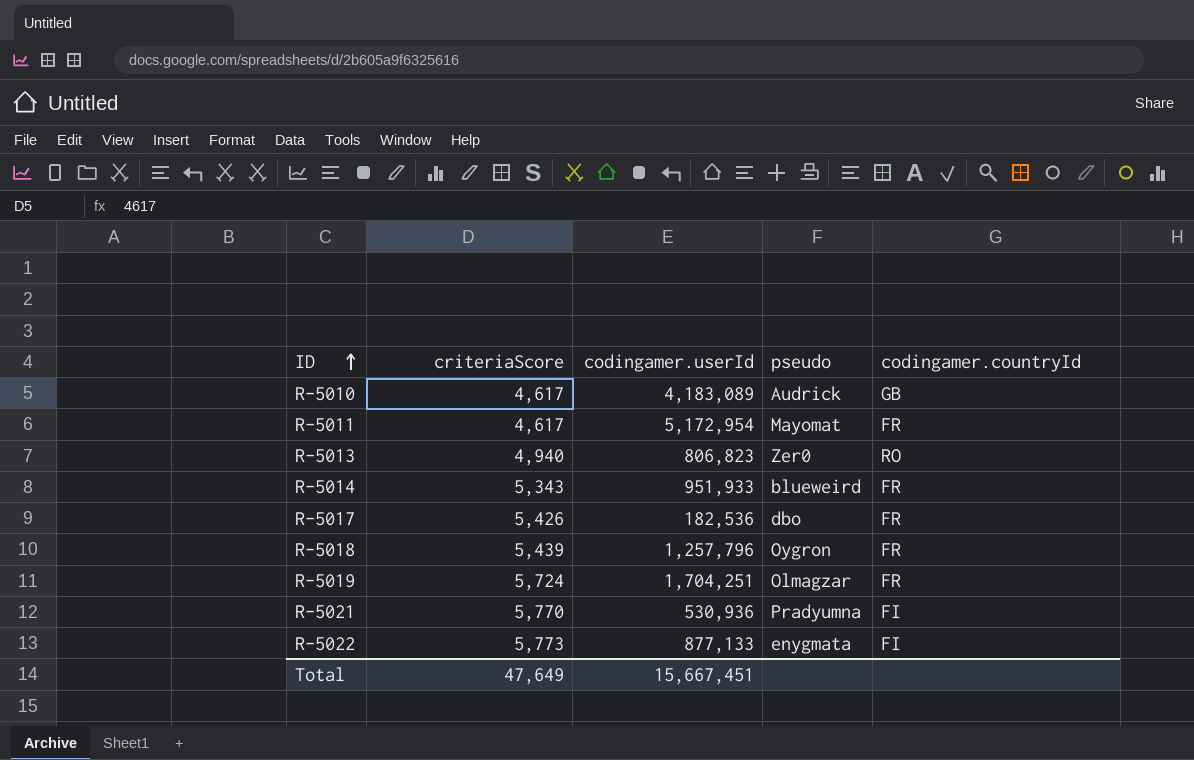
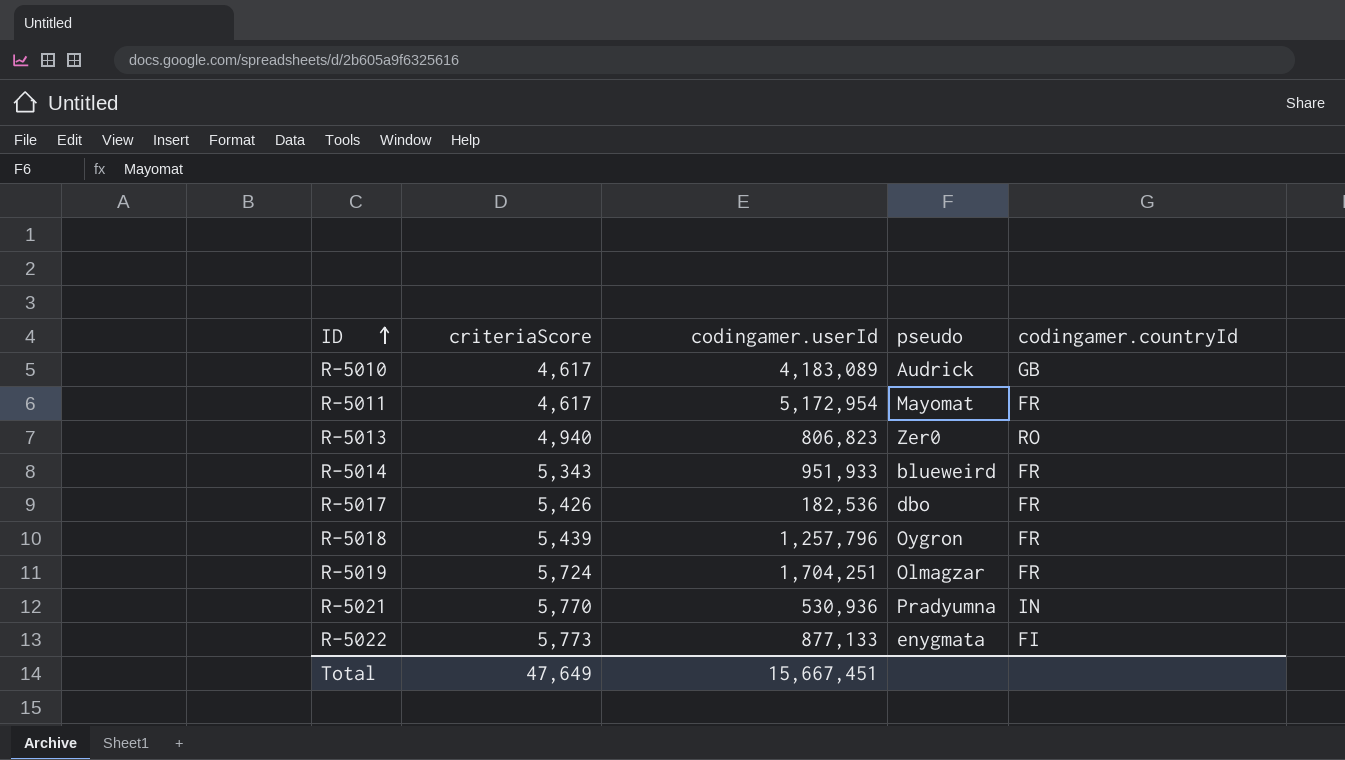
R-5021 | codingamer.countryId: FI -> IN

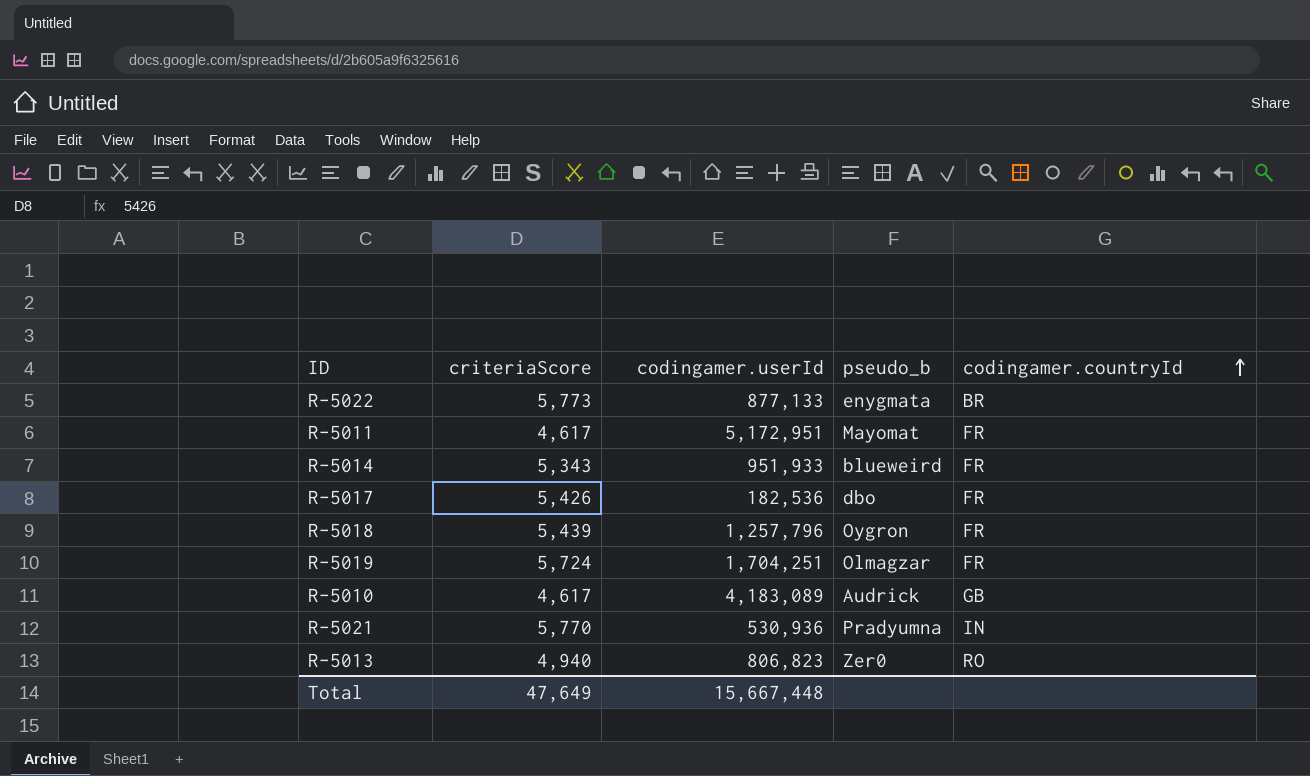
row order: ID ascending -> codingamer.countryId ascending
column name: pseudo -> pseudo_b
R-5022 | codingamer.countryId: FI -> BR
R-5011 | codingamer.userId: 5,172,954 -> 5,172,951
Total | codingamer.userId: 15,667,451 -> 15,667,448

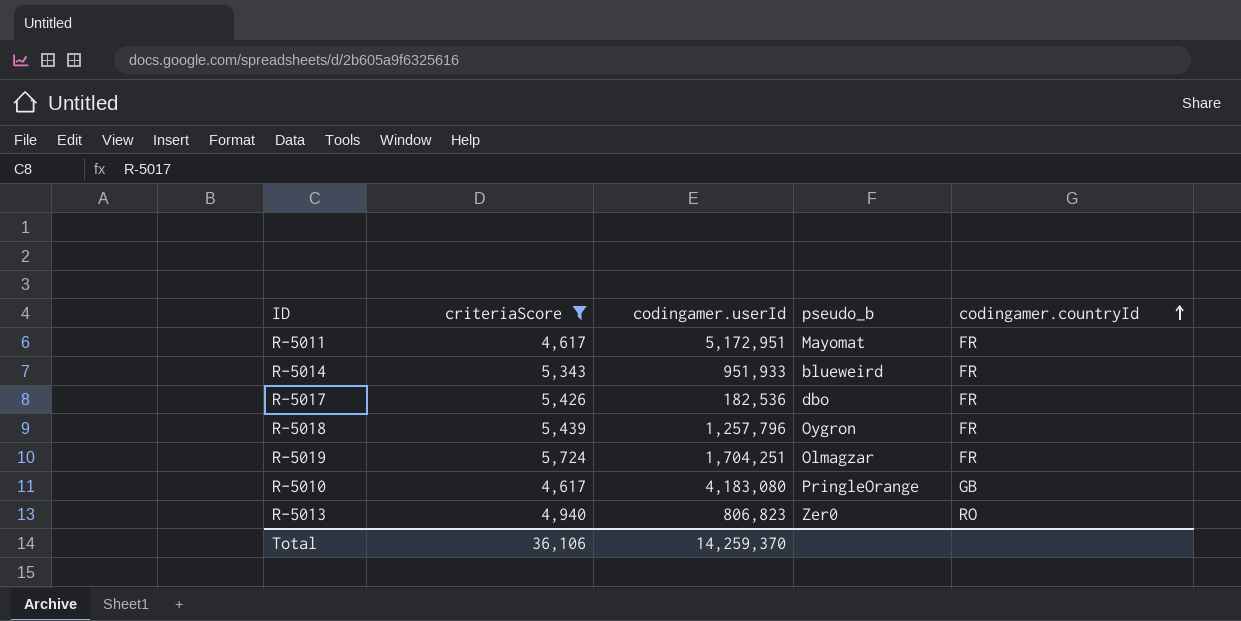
filter: none -> criteriaScore <= 5,724
R-5010 | codingamer.userId: 4,183,089 -> 4,183,080
R-5010 | pseudo_b: Audrick -> PringleOrange
Total | criteriaScore: 47,649 -> 36,106
Total | codingamer.userId: 15,667,448 -> 14,259,370

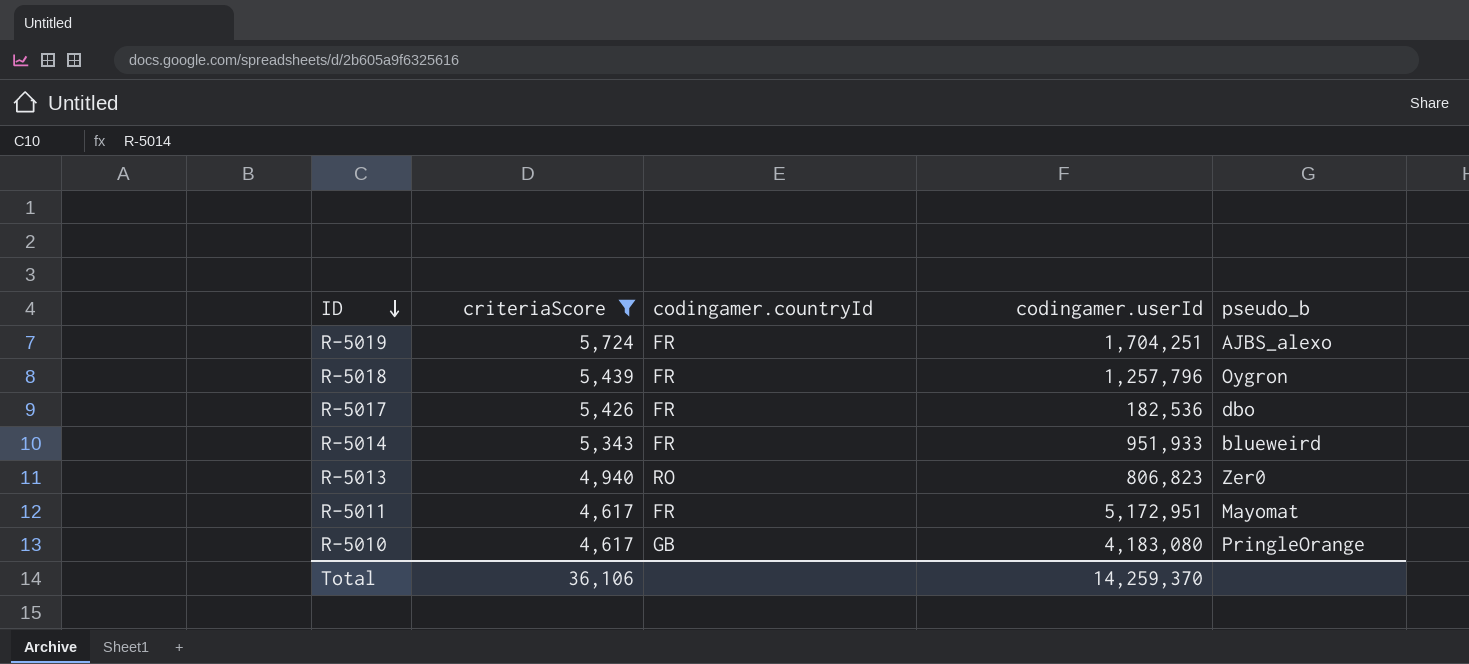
row order: codingamer.countryId ascending -> ID descending
column codingamer.countryId | position: 5 -> 3
R-5019 | pseudo_b: Olmagzar -> AJBS_alexo

